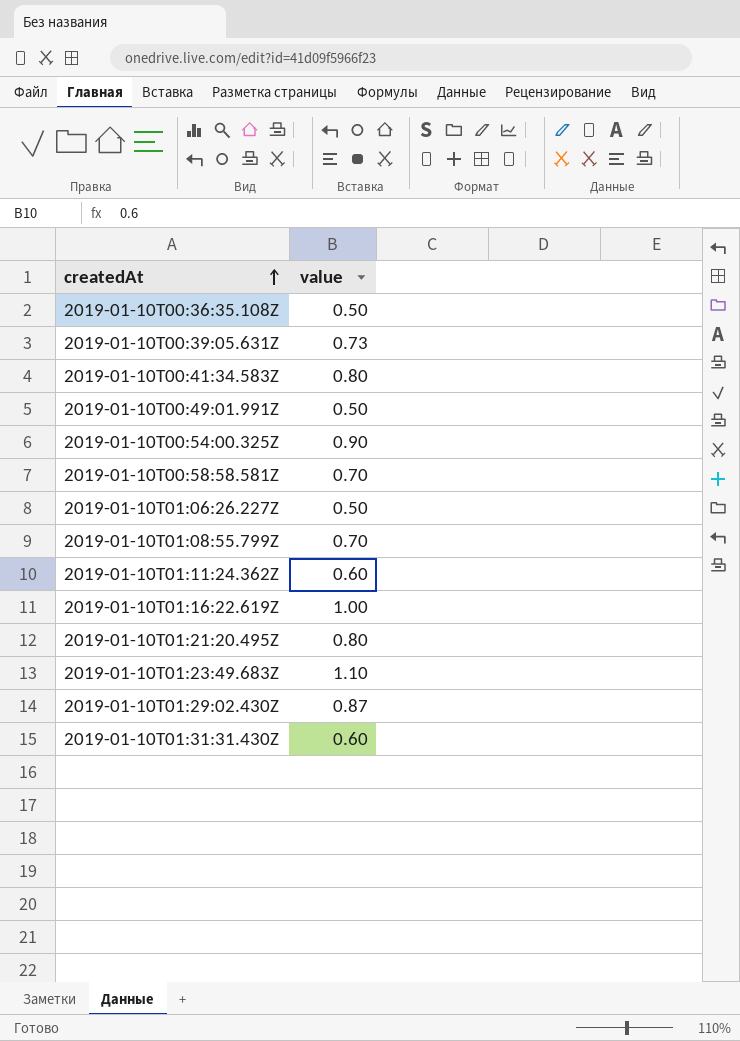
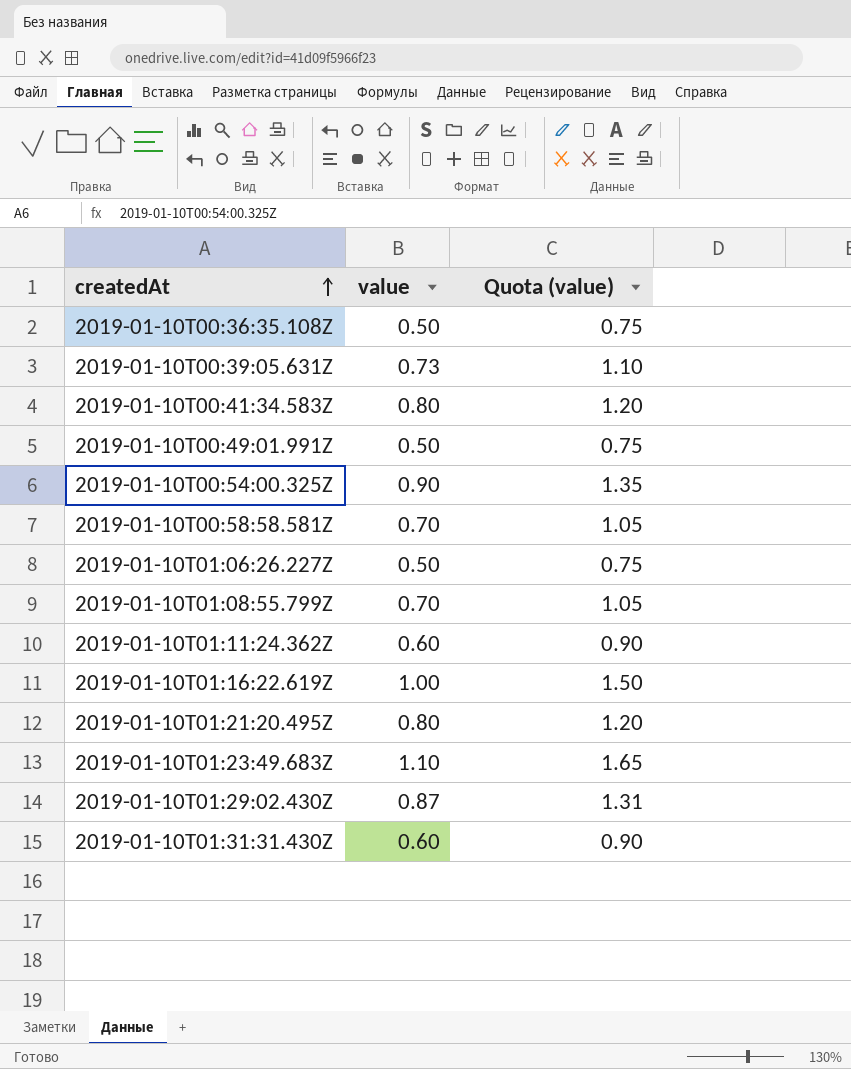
column Quota (value) | formula: none -> [value] * 1.5

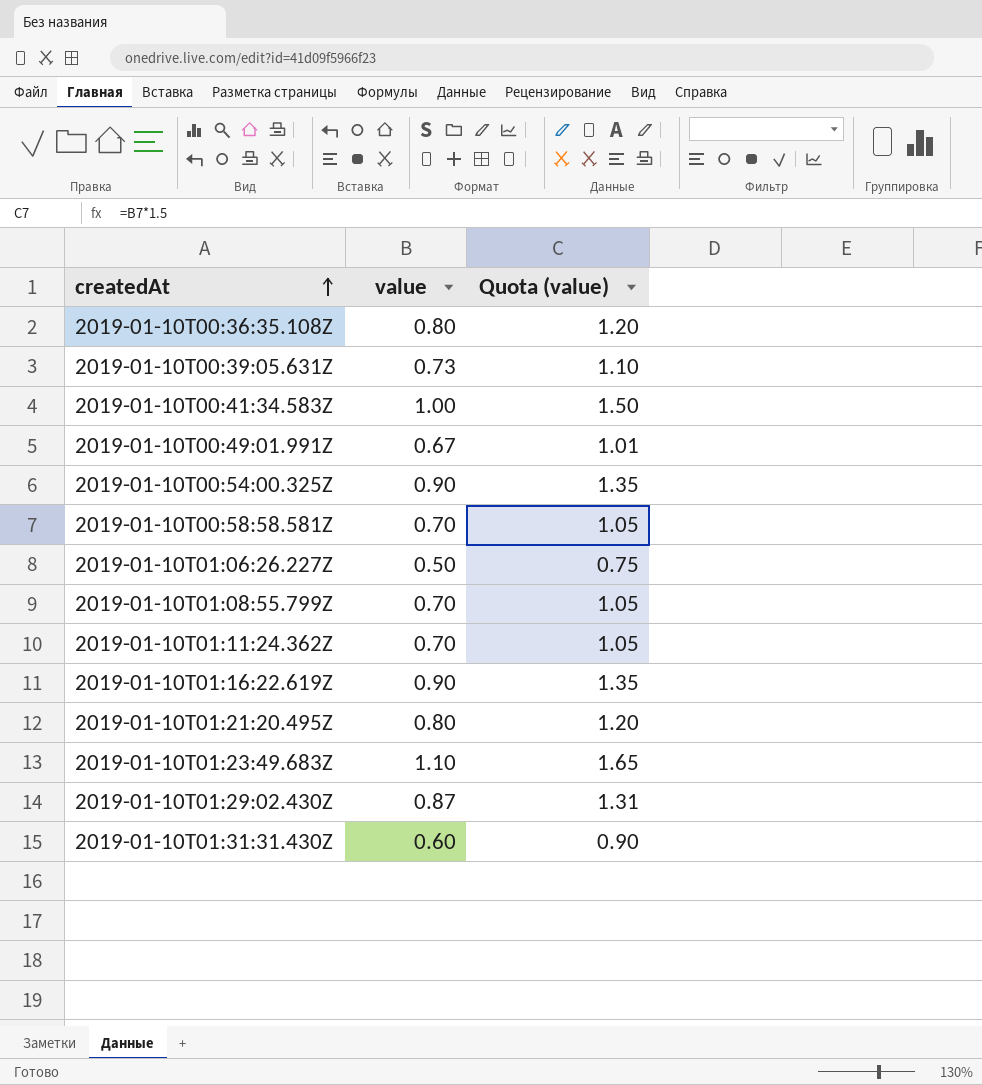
2019-01-10T00:36:35.108Z | value: 0.50 -> 0.80
2019-01-10T00:36:35.108Z | Quota (value): 0.75 -> 1.20
2019-01-10T00:41:34.583Z | value: 0.80 -> 1.00
2019-01-10T00:41:34.583Z | Quota (value): 1.20 -> 1.50
2019-01-10T00:49:01.991Z | value: 0.50 -> 0.67
2019-01-10T00:49:01.991Z | Quota (value): 0.75 -> 1.01
2019-01-10T01:11:24.362Z | value: 0.60 -> 0.70
2019-01-10T01:11:24.362Z | Quota (value): 0.90 -> 1.05
2019-01-10T01:16:22.619Z | value: 1.00 -> 0.90
2019-01-10T01:16:22.619Z | Quota (value): 1.50 -> 1.35

